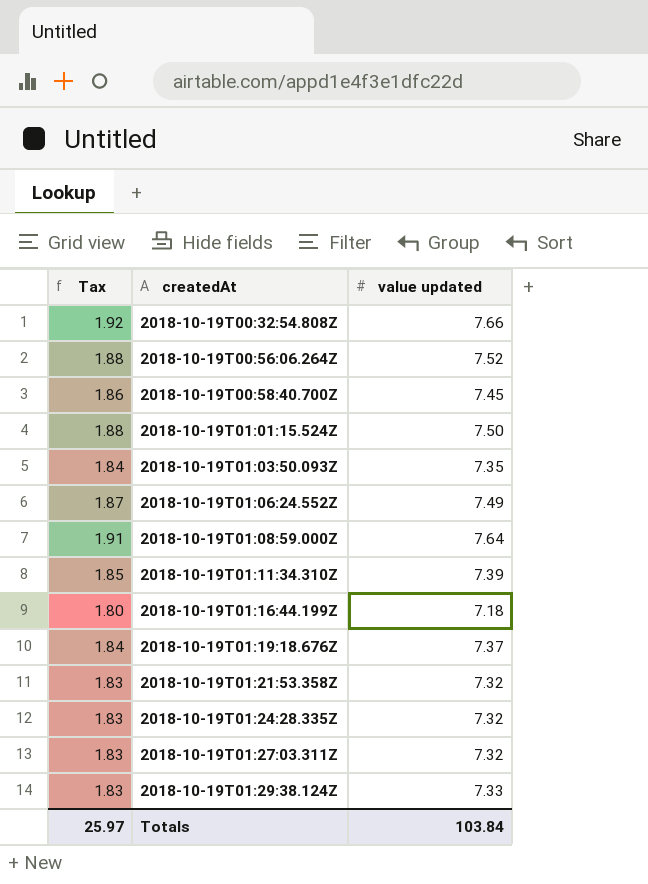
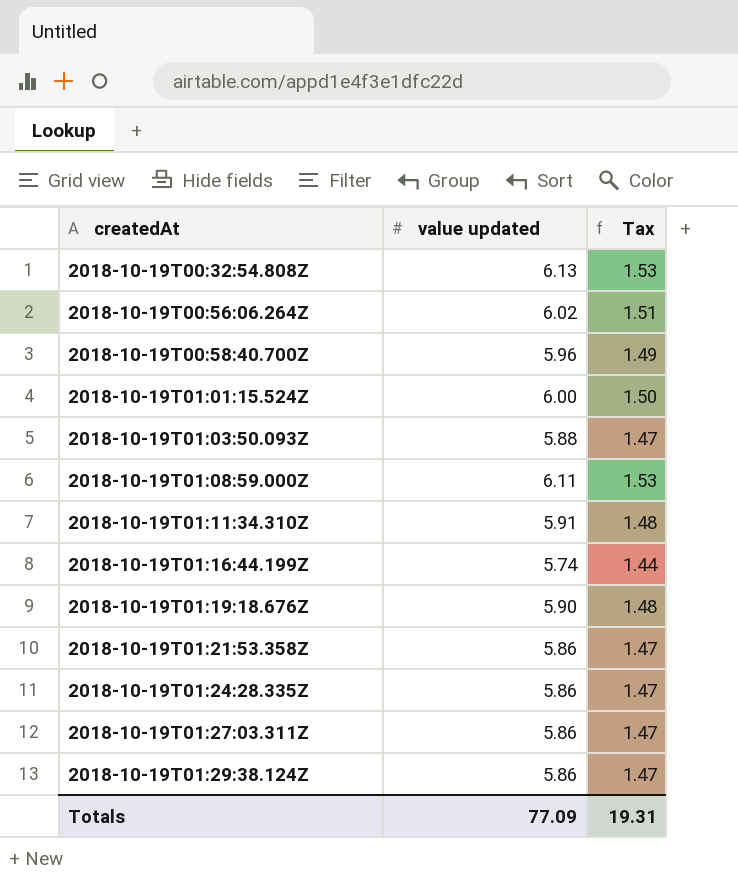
column Tax | position: 1 -> 3
row 2018-10-19T01:06:24.552Z: 1.87 | 7.49 -> none
2018-10-19T00:32:54.808Z | value updated: 7.66 -> 6.13
2018-10-19T00:32:54.808Z | Tax: 1.92 -> 1.53
2018-10-19T00:56:06.264Z | value updated: 7.52 -> 6.02
2018-10-19T00:56:06.264Z | Tax: 1.88 -> 1.51
2018-10-19T00:58:40.700Z | value updated: 7.45 -> 5.96
2018-10-19T00:58:40.700Z | Tax: 1.86 -> 1.49
2018-10-19T01:01:15.524Z | value updated: 7.50 -> 6.00
2018-10-19T01:01:15.524Z | Tax: 1.88 -> 1.50
2018-10-19T01:03:50.093Z | value updated: 7.35 -> 5.88
2018-10-19T01:03:50.093Z | Tax: 1.84 -> 1.47
2018-10-19T01:08:59.000Z | value updated: 7.64 -> 6.11
2018-10-19T01:08:59.000Z | Tax: 1.91 -> 1.53
2018-10-19T01:11:34.310Z | value updated: 7.39 -> 5.91
2018-10-19T01:11:34.310Z | Tax: 1.85 -> 1.48
2018-10-19T01:16:44.199Z | value updated: 7.18 -> 5.74
2018-10-19T01:16:44.199Z | Tax: 1.80 -> 1.44
2018-10-19T01:19:18.676Z | value updated: 7.37 -> 5.90
2018-10-19T01:19:18.676Z | Tax: 1.84 -> 1.48
2018-10-19T01:21:53.358Z | value updated: 7.32 -> 5.86
2018-10-19T01:21:53.358Z | Tax: 1.83 -> 1.47
2018-10-19T01:24:28.335Z | value updated: 7.32 -> 5.86
2018-10-19T01:24:28.335Z | Tax: 1.83 -> 1.47
2018-10-19T01:27:03.311Z | value updated: 7.32 -> 5.86
2018-10-19T01:27:03.311Z | Tax: 1.83 -> 1.47
2018-10-19T01:29:38.124Z | value updated: 7.33 -> 5.86
2018-10-19T01:29:38.124Z | Tax: 1.83 -> 1.47
Totals | value updated: 103.84 -> 77.09
Totals | Tax: 25.97 -> 19.31

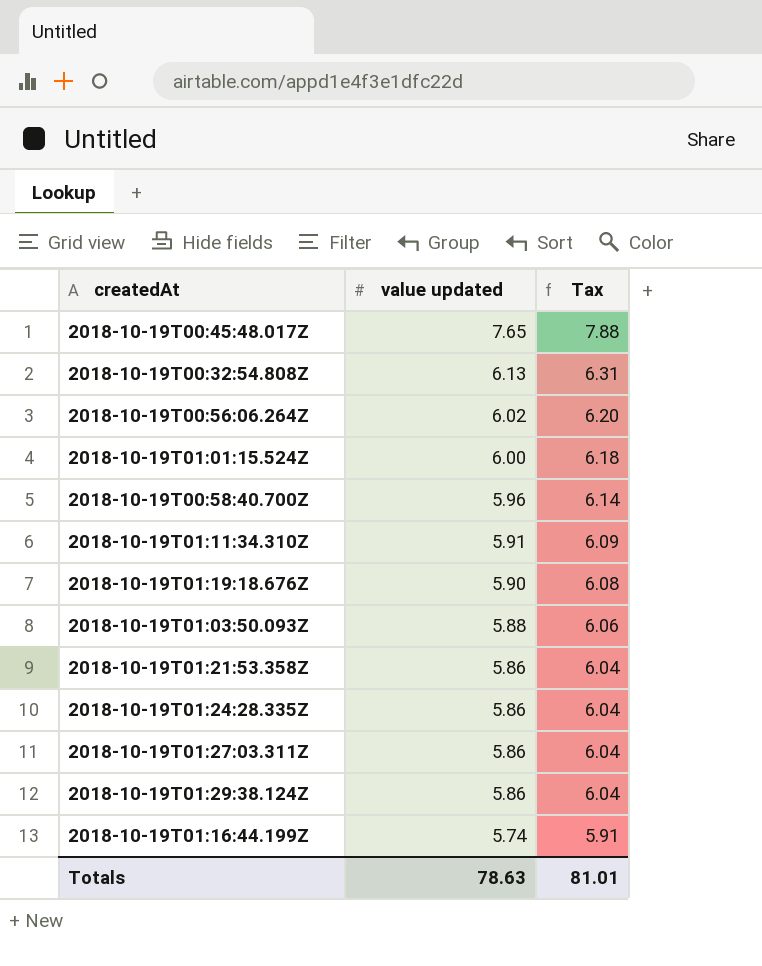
row order: createdAt ascending -> value updated descending
column Tax | formula: [value updated] * 0.25 -> [value updated] * 1.03
row 2018-10-19T01:08:59.000Z: 6.11 | 1.53 -> none
row 2018-10-19T00:45:48.017Z: none -> 7.65 | 7.88
Totals | value updated: 77.09 -> 78.63
Totals | Tax: 19.31 -> 81.01

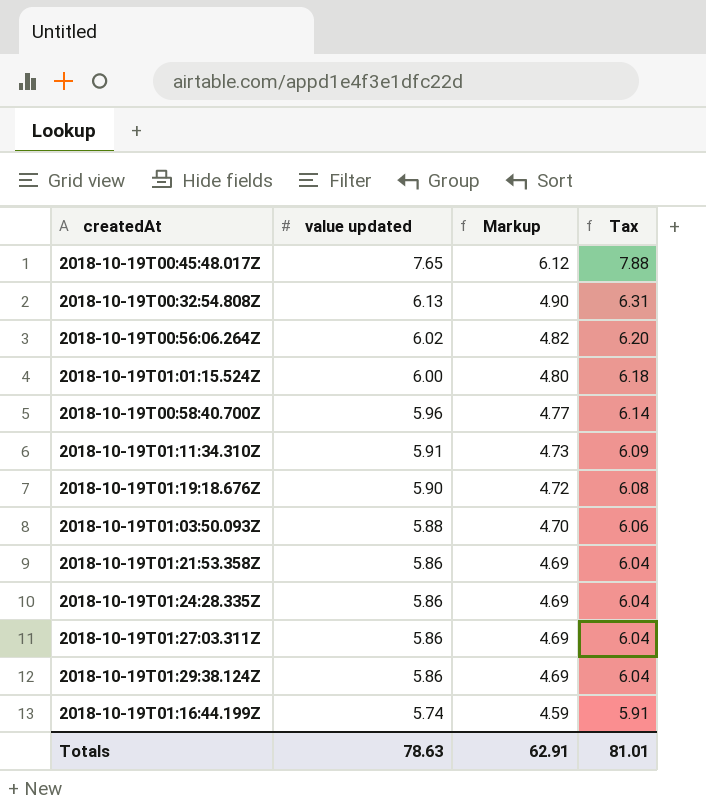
column Markup | formula: none -> [value updated] * 0.8

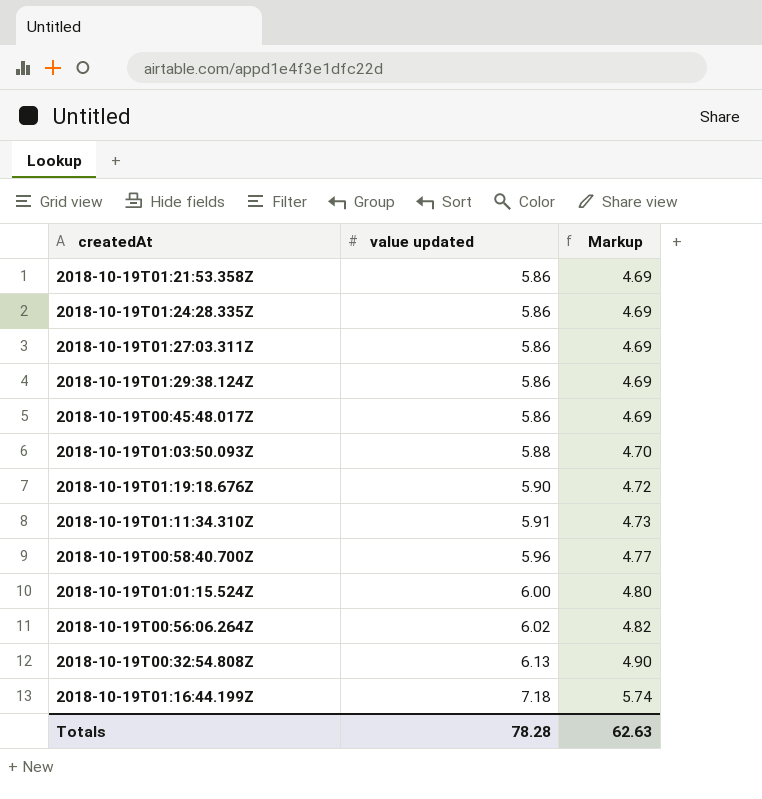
row order: value updated descending -> value updated ascending
column Tax | formula: [value updated] * 1.03 -> none
2018-10-19T00:45:48.017Z | value updated: 7.65 -> 5.86
2018-10-19T00:45:48.017Z | Markup: 6.12 -> 4.69
2018-10-19T01:16:44.199Z | value updated: 5.74 -> 7.18
2018-10-19T01:16:44.199Z | Markup: 4.59 -> 5.74
Totals | value updated: 78.63 -> 78.28
Totals | Markup: 62.91 -> 62.63

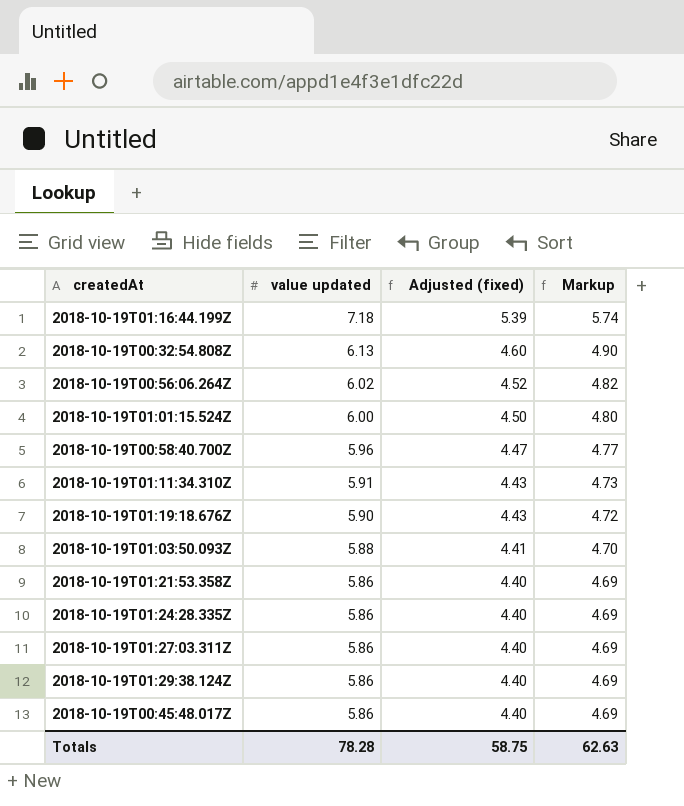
row order: value updated ascending -> value updated descending
column Adjusted (fixed) | formula: none -> [value updated] * 0.75

